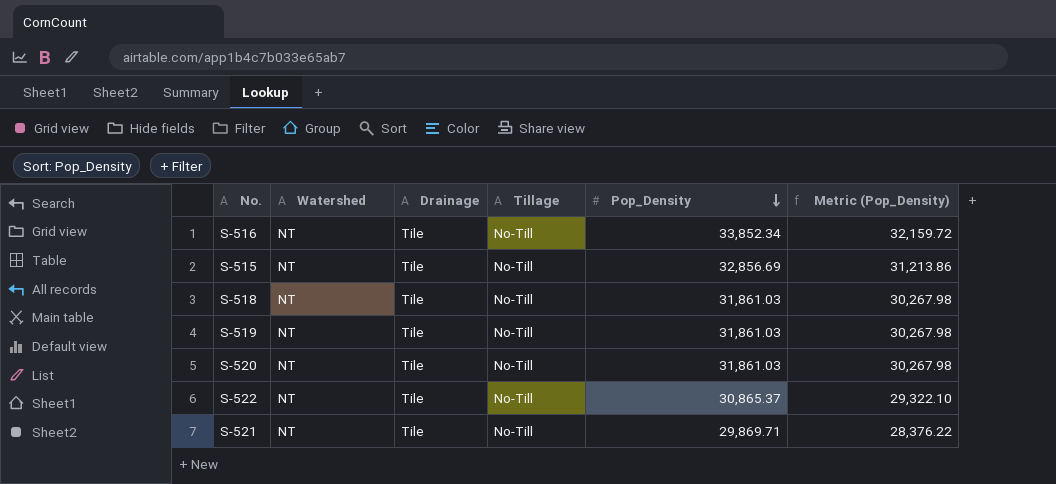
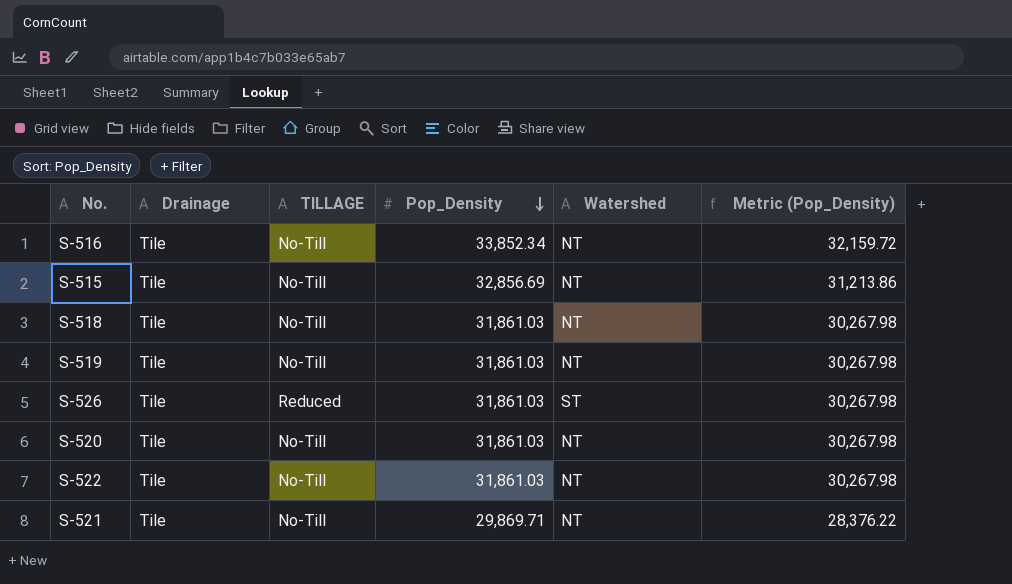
column name: Tillage -> TILLAGE
column Watershed | position: 2 -> 5
row S-526: none -> Tile | Reduced | 31,861.03 | ST | 30,267.98
S-522 | Pop_Density: 30,865.37 -> 31,861.03
S-522 | Metric (Pop_Density): 29,322.10 -> 30,267.98

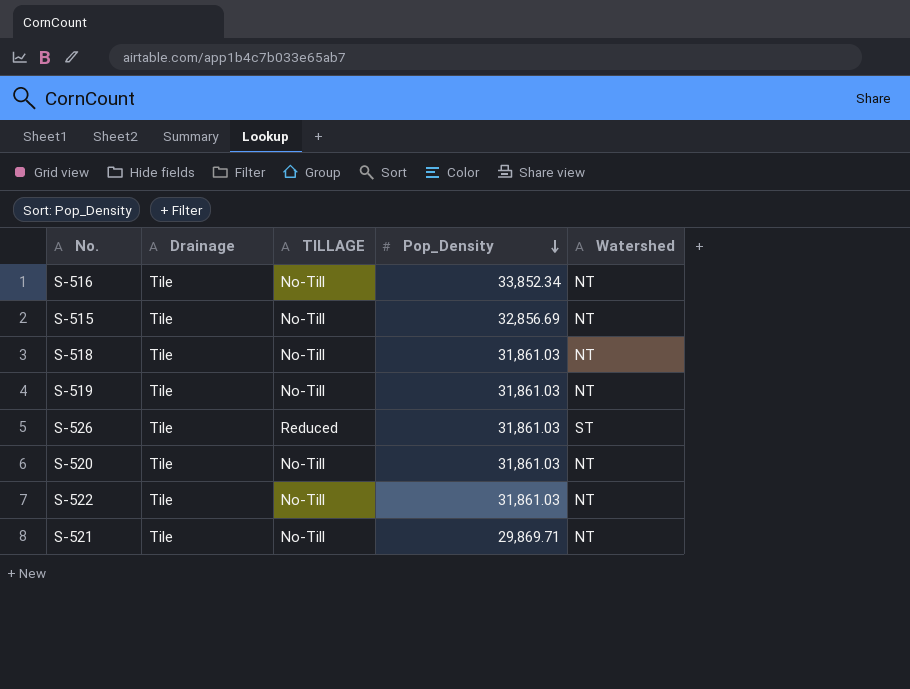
column Metric (Pop_Density) | formula: [Pop_Density] * 0.95 -> none

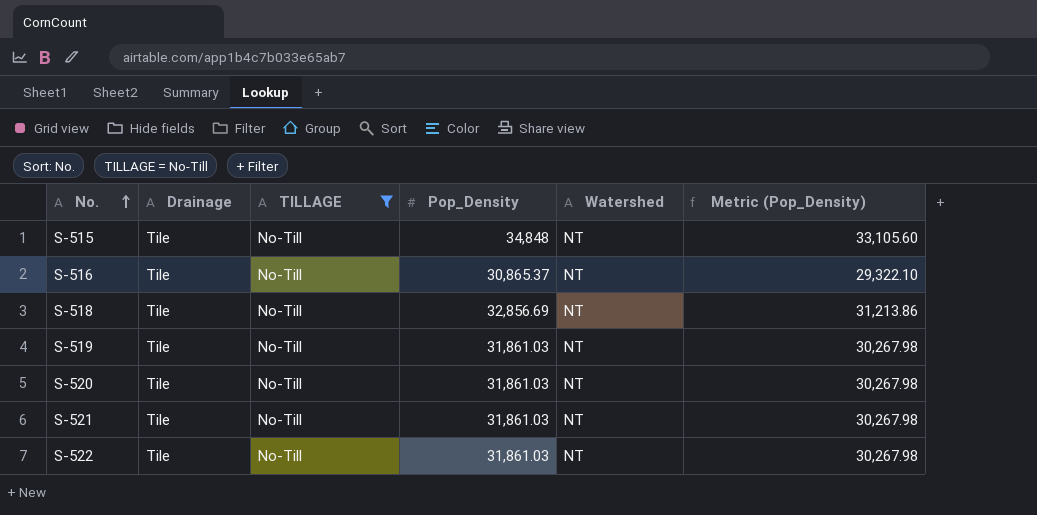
filter: none -> TILLAGE = No-Till
row order: Pop_Density descending -> No. ascending
column Metric (Pop_Density) | formula: none -> [Pop_Density] * 0.95
S-515 | Pop_Density: 32,856.69 -> 34,848
S-516 | Pop_Density: 33,852.34 -> 30,865.37
S-518 | Pop_Density: 31,861.03 -> 32,856.69
S-521 | Pop_Density: 29,869.71 -> 31,861.03

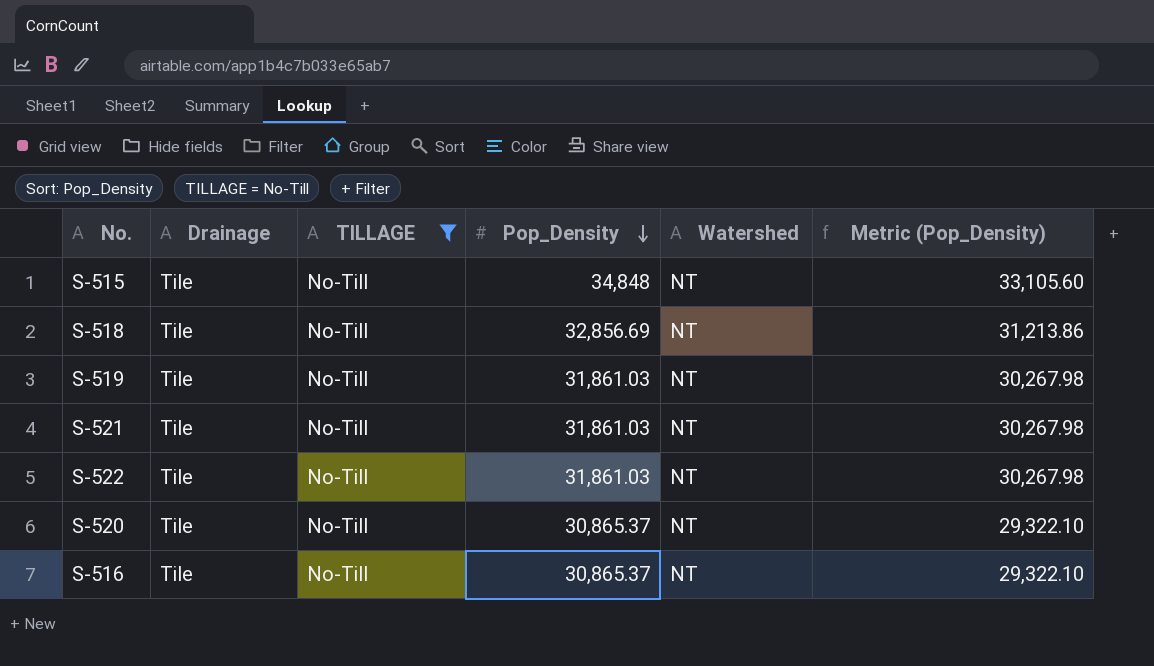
row order: No. ascending -> Pop_Density descending
S-520 | Pop_Density: 31,861.03 -> 30,865.37
S-520 | Metric (Pop_Density): 30,267.98 -> 29,322.10

